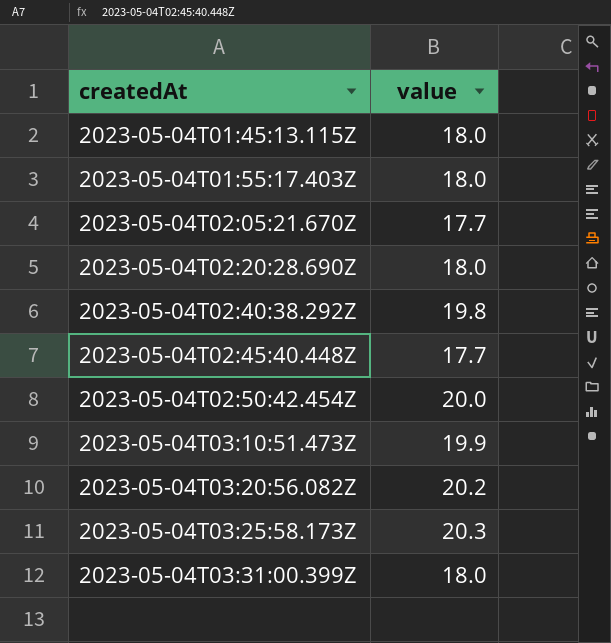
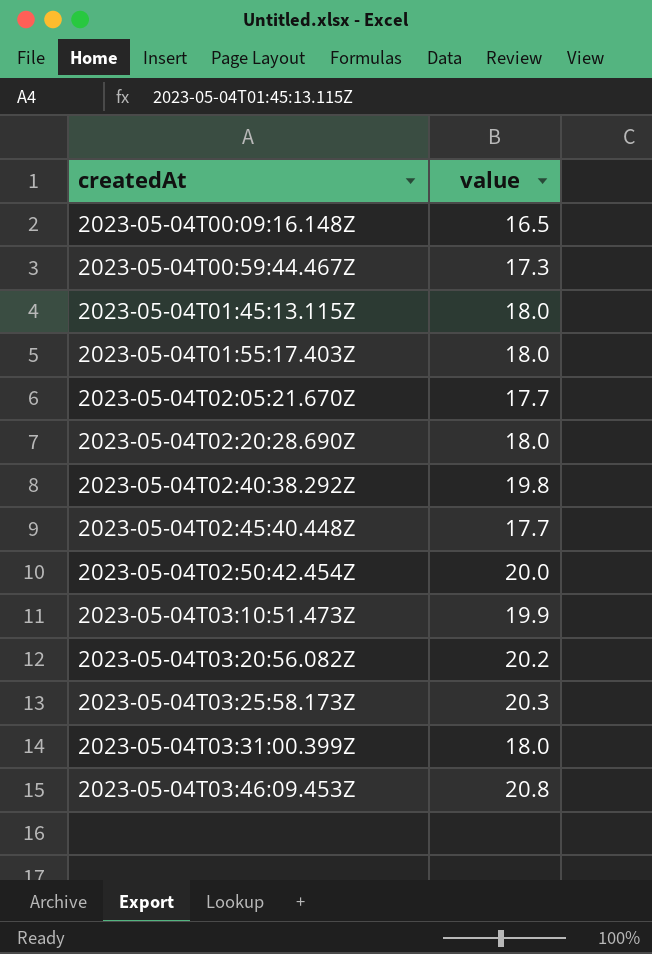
row 2023-05-04T00:09:16.148Z: none -> 16.5
row 2023-05-04T00:59:44.467Z: none -> 17.3
row 2023-05-04T03:46:09.453Z: none -> 20.8

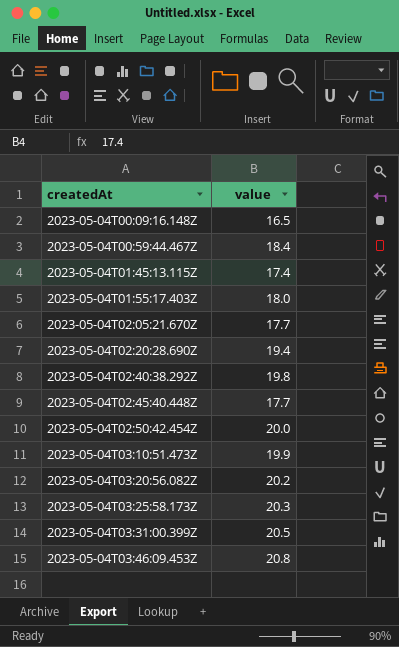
2023-05-04T00:59:44.467Z | value: 17.3 -> 18.4
2023-05-04T01:45:13.115Z | value: 18.0 -> 17.4
2023-05-04T02:20:28.690Z | value: 18.0 -> 19.4
2023-05-04T03:31:00.399Z | value: 18.0 -> 20.5

